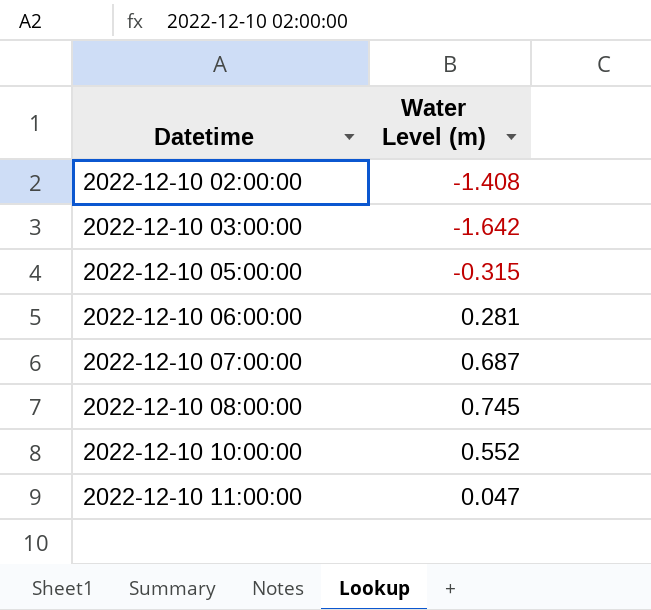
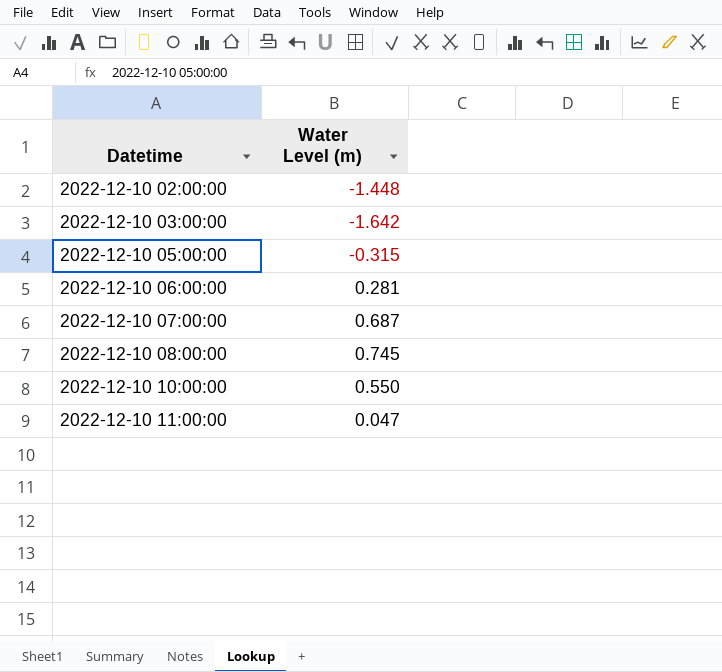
2022-12-10 02:00:00 | Water Level (m): -1.408 -> -1.448
2022-12-10 10:00:00 | Water Level (m): 0.552 -> 0.550

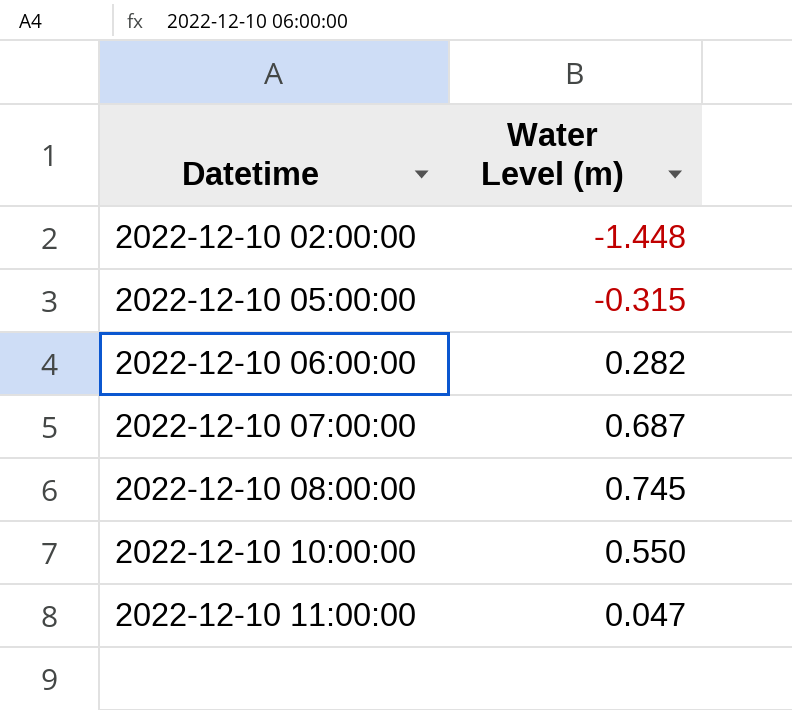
row 2022-12-10 03:00:00: -1.642 -> none
2022-12-10 06:00:00 | Water Level (m): 0.281 -> 0.282

